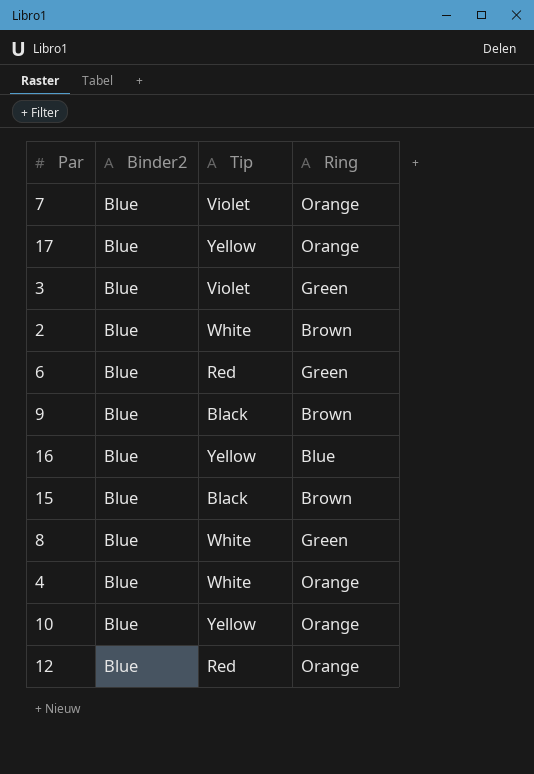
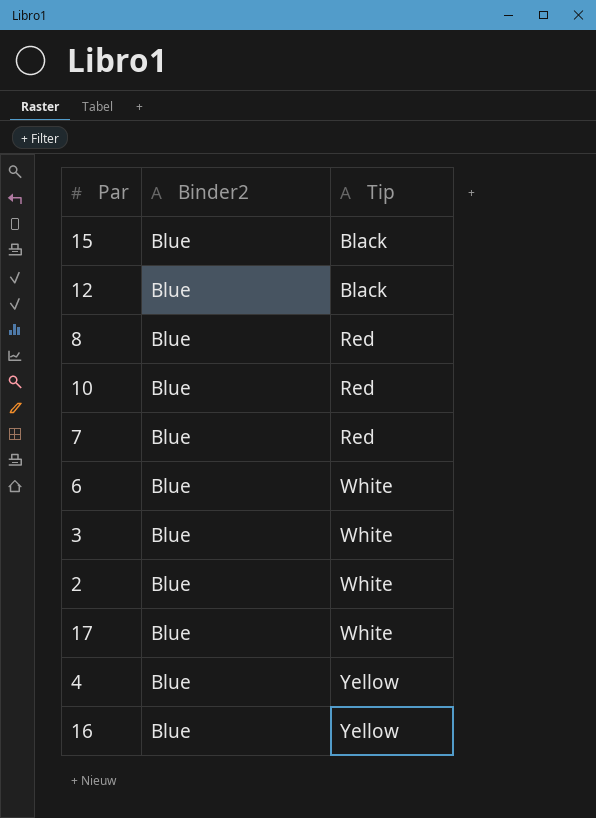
row order: none -> Tip ascending
column Ring | position: 4 -> none
row 9: Blue | Black | Brown -> none
12 | Tip: Red -> Black
8 | Tip: White -> Red
10 | Tip: Yellow -> Red
7 | Tip: Violet -> Red
6 | Tip: Red -> White
3 | Tip: Violet -> White
17 | Tip: Yellow -> White
4 | Tip: White -> Yellow

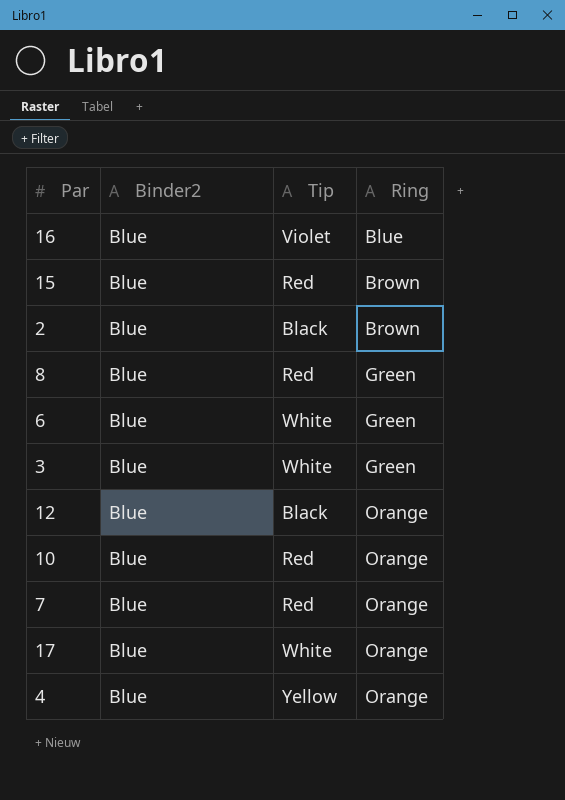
row order: Tip ascending -> Ring ascending
column Ring | position: none -> 4
16 | Tip: Yellow -> Violet
15 | Tip: Black -> Red
2 | Tip: White -> Black

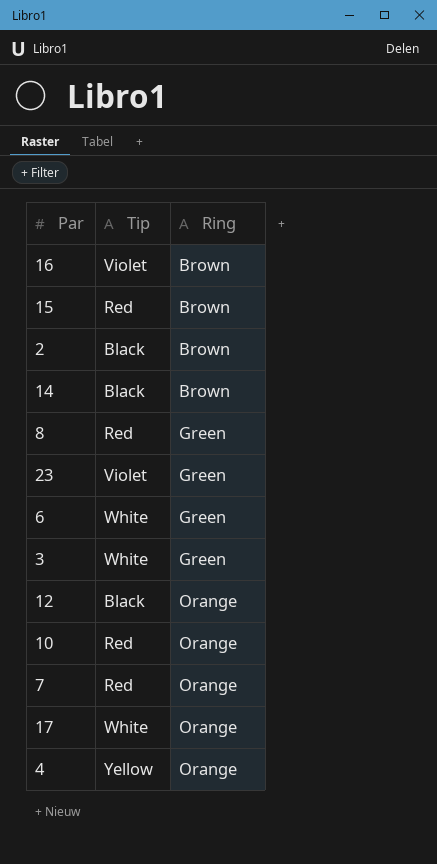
column Binder2 | position: 2 -> none
16 | Ring: Blue -> Brown
row 14: none -> Black | Brown
row 23: none -> Violet | Green

